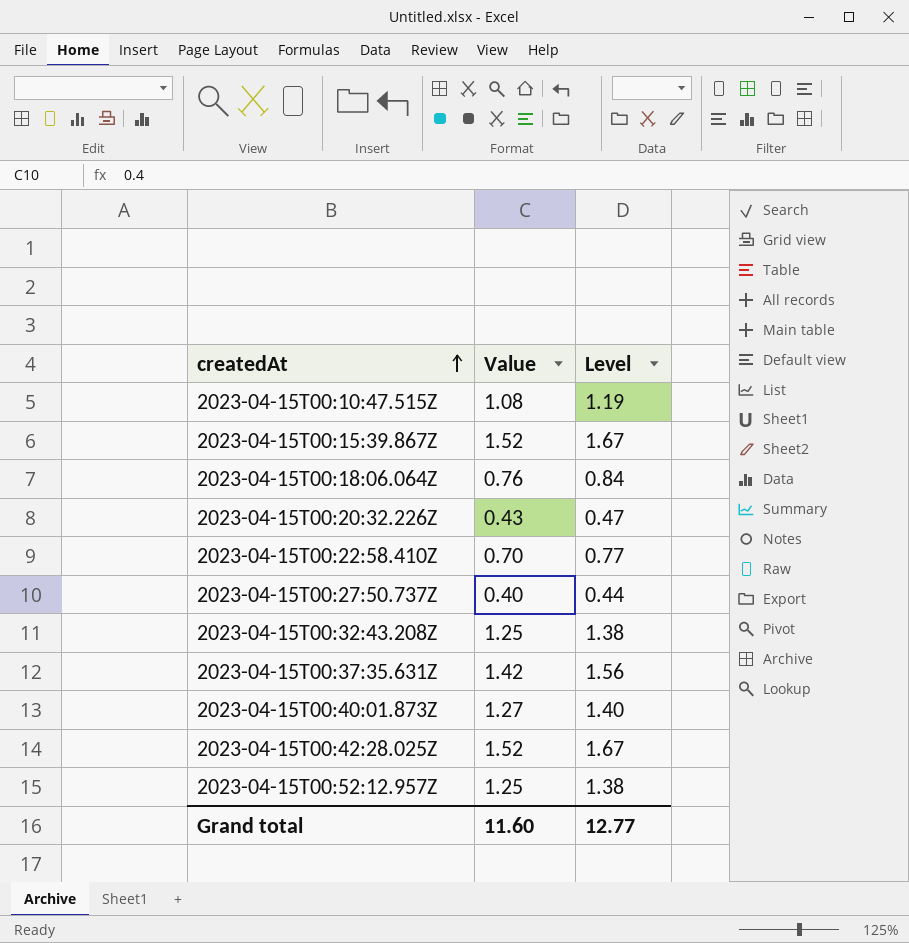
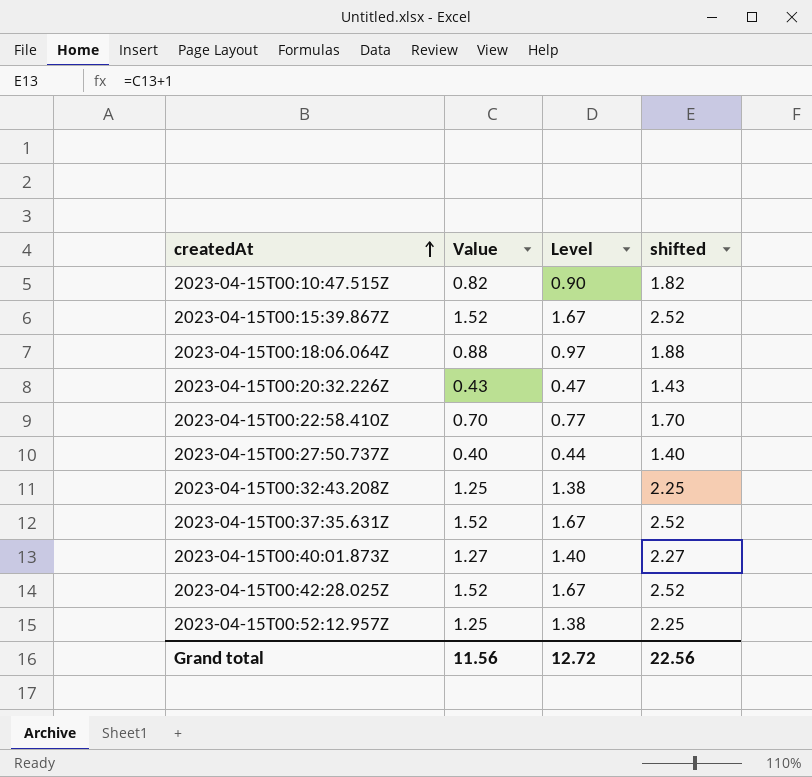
column shifted | formula: none -> [Value] + 1
2023-04-15T00:10:47.515Z | Value: 1.08 -> 0.82
2023-04-15T00:10:47.515Z | Level: 1.19 -> 0.90
2023-04-15T00:18:06.064Z | Value: 0.76 -> 0.88
2023-04-15T00:18:06.064Z | Level: 0.84 -> 0.97
2023-04-15T00:37:35.631Z | Value: 1.42 -> 1.52
2023-04-15T00:37:35.631Z | Level: 1.56 -> 1.67
Grand total | Value: 11.60 -> 11.56
Grand total | Level: 12.77 -> 12.72

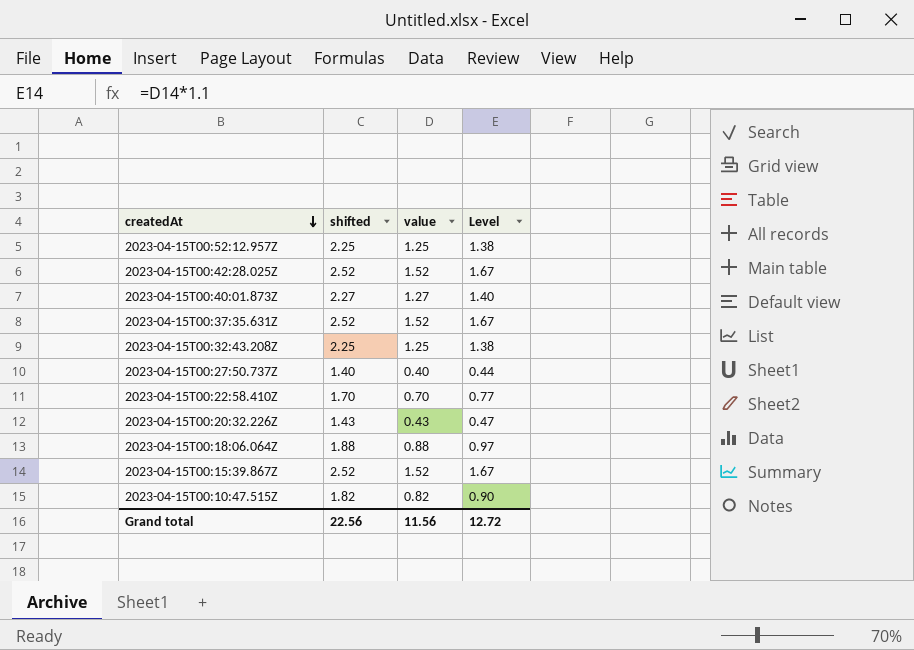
row order: createdAt ascending -> createdAt descending
column shifted | position: 4 -> 2
column name: Value -> value

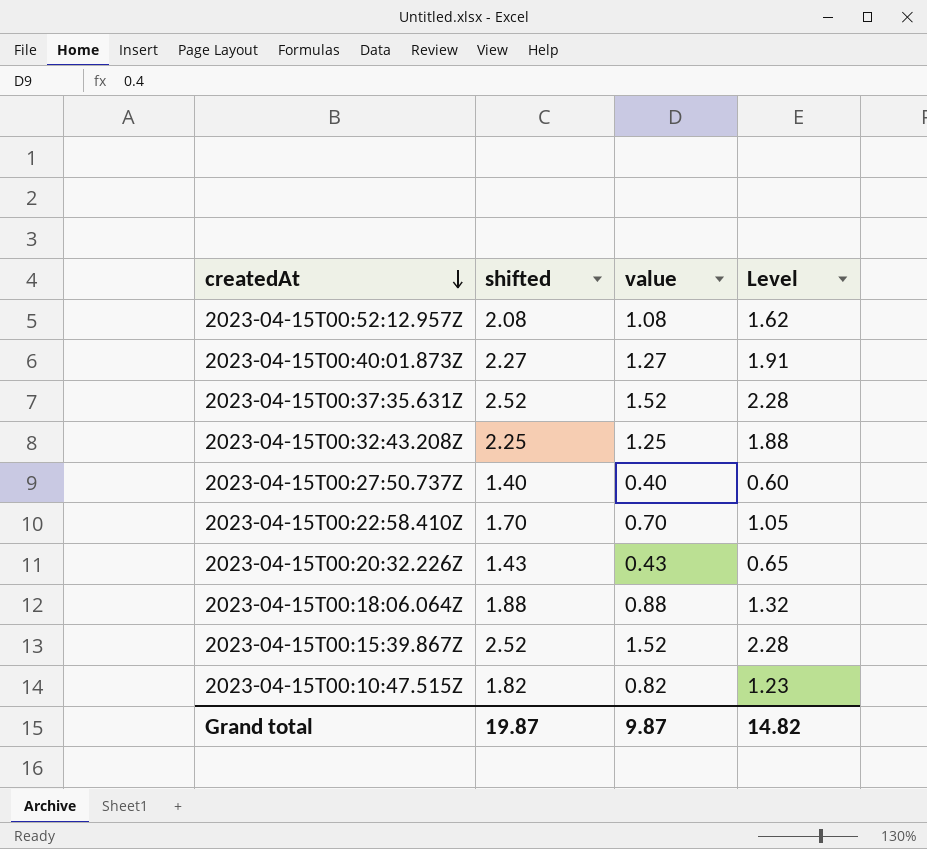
column Level | formula: [value] * 1.1 -> [value] * 1.5
row 2023-04-15T00:42:28.025Z: 2.52 | 1.52 | 1.67 -> none
2023-04-15T00:52:12.957Z | shifted: 2.25 -> 2.08
2023-04-15T00:52:12.957Z | value: 1.25 -> 1.08
Grand total | shifted: 22.56 -> 19.87
Grand total | value: 11.56 -> 9.87
Grand total | Level: 12.72 -> 14.82

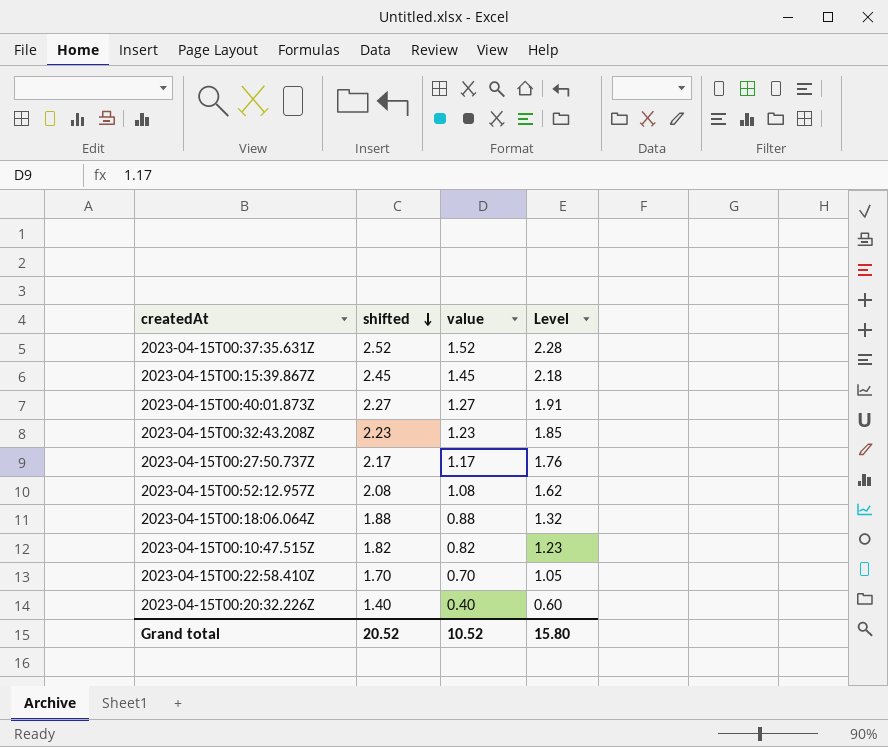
row order: createdAt descending -> shifted descending
2023-04-15T00:15:39.867Z | shifted: 2.52 -> 2.45
2023-04-15T00:15:39.867Z | value: 1.52 -> 1.45
2023-04-15T00:15:39.867Z | Level: 2.28 -> 2.18
2023-04-15T00:32:43.208Z | shifted: 2.25 -> 2.23
2023-04-15T00:32:43.208Z | value: 1.25 -> 1.23
2023-04-15T00:32:43.208Z | Level: 1.88 -> 1.85
2023-04-15T00:27:50.737Z | shifted: 1.40 -> 2.17
2023-04-15T00:27:50.737Z | value: 0.40 -> 1.17
2023-04-15T00:27:50.737Z | Level: 0.60 -> 1.76
2023-04-15T00:20:32.226Z | shifted: 1.43 -> 1.40
2023-04-15T00:20:32.226Z | value: 0.43 -> 0.40
2023-04-15T00:20:32.226Z | Level: 0.65 -> 0.60
Grand total | shifted: 19.87 -> 20.52
Grand total | value: 9.87 -> 10.52
Grand total | Level: 14.82 -> 15.80

